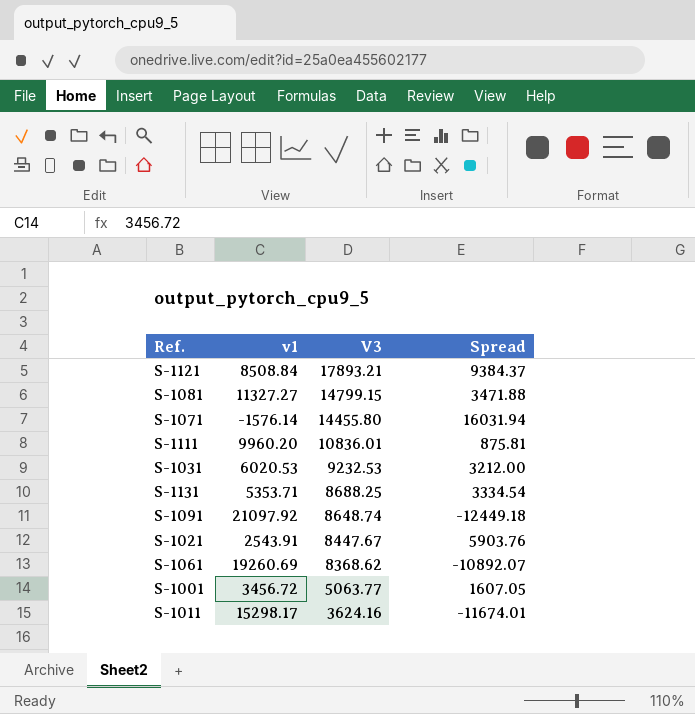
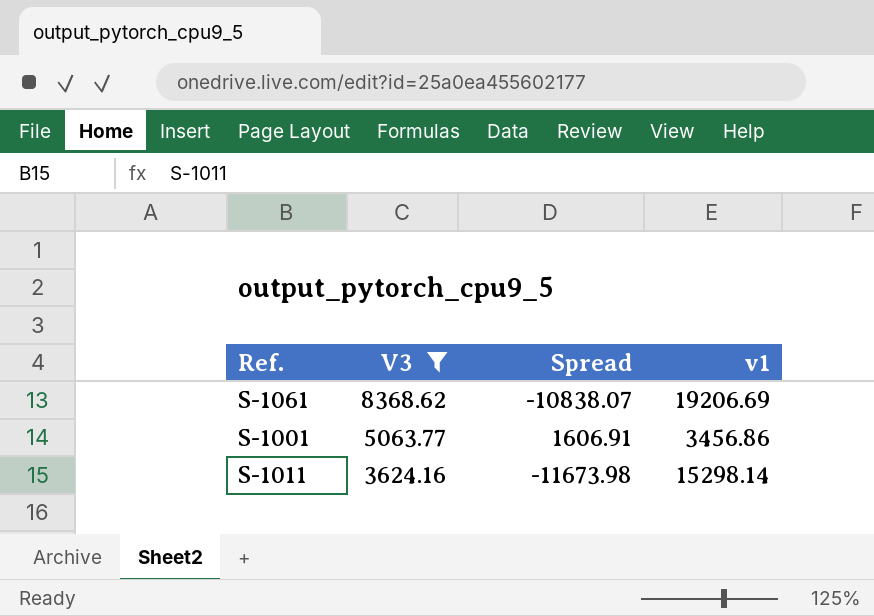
filter: none -> V3 <= 8368.62
column v1 | position: 2 -> 4
S-1061 | Spread: -10892.07 -> -10838.07
S-1061 | v1: 19260.69 -> 19206.69
S-1001 | Spread: 1607.05 -> 1606.91
S-1001 | v1: 3456.72 -> 3456.86
S-1011 | Spread: -11674.01 -> -11673.98
S-1011 | v1: 15298.17 -> 15298.14

